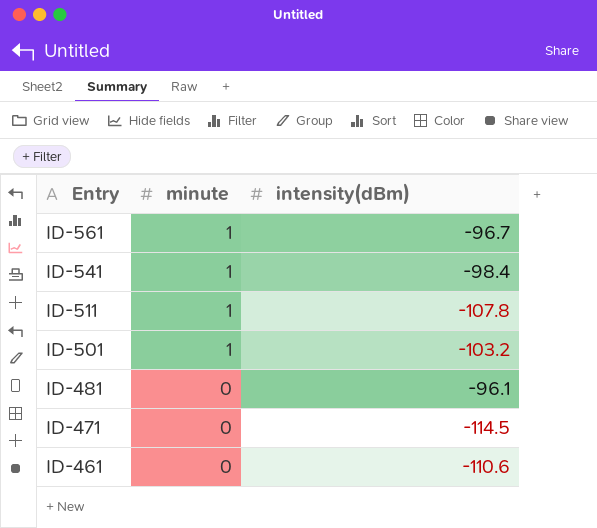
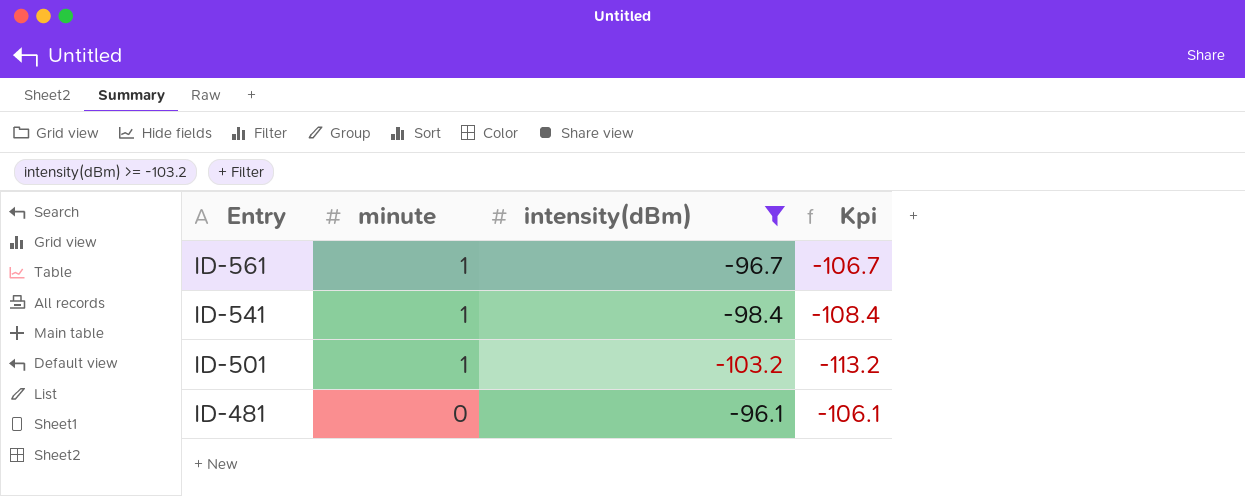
filter: none -> intensity(dBm) >= -103.2
column Kpi | formula: none -> [intensity(dBm)] - 10

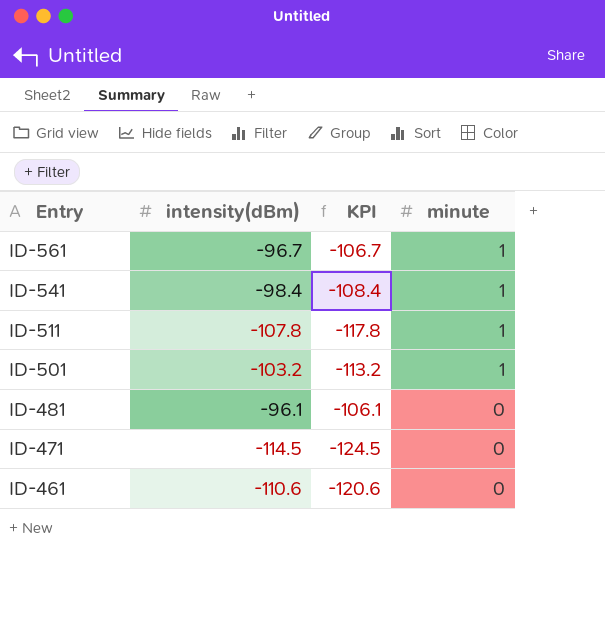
filter: intensity(dBm) >= -103.2 -> none
column name: Kpi -> KPI
column minute | position: 2 -> 4

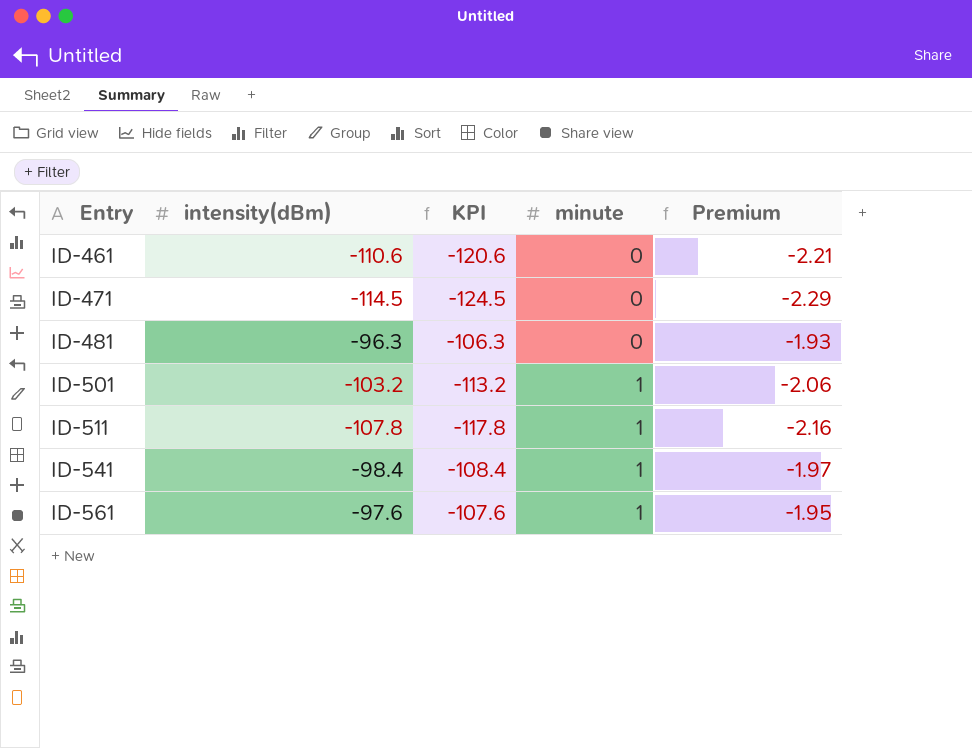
row order: Entry descending -> Entry ascending
column Premium | formula: none -> [intensity(dBm)] * 0.02
ID-481 | intensity(dBm): -96.1 -> -96.3
ID-481 | KPI: -106.1 -> -106.3
ID-561 | intensity(dBm): -96.7 -> -97.6
ID-561 | KPI: -106.7 -> -107.6

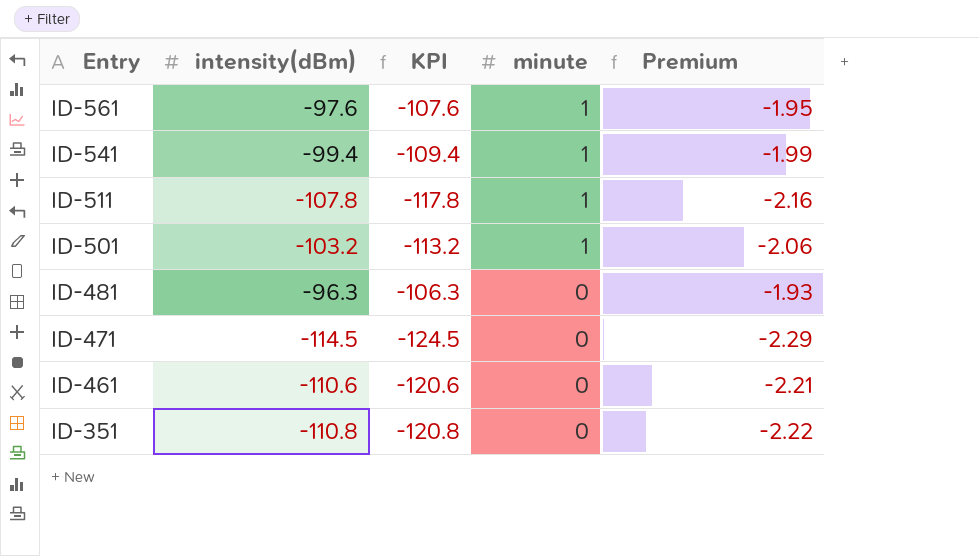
row order: Entry ascending -> Entry descending
ID-541 | intensity(dBm): -98.4 -> -99.4
ID-541 | KPI: -108.4 -> -109.4
ID-541 | Premium: -1.97 -> -1.99
row ID-351: none -> -110.8 | -120.8 | 0 | -2.22

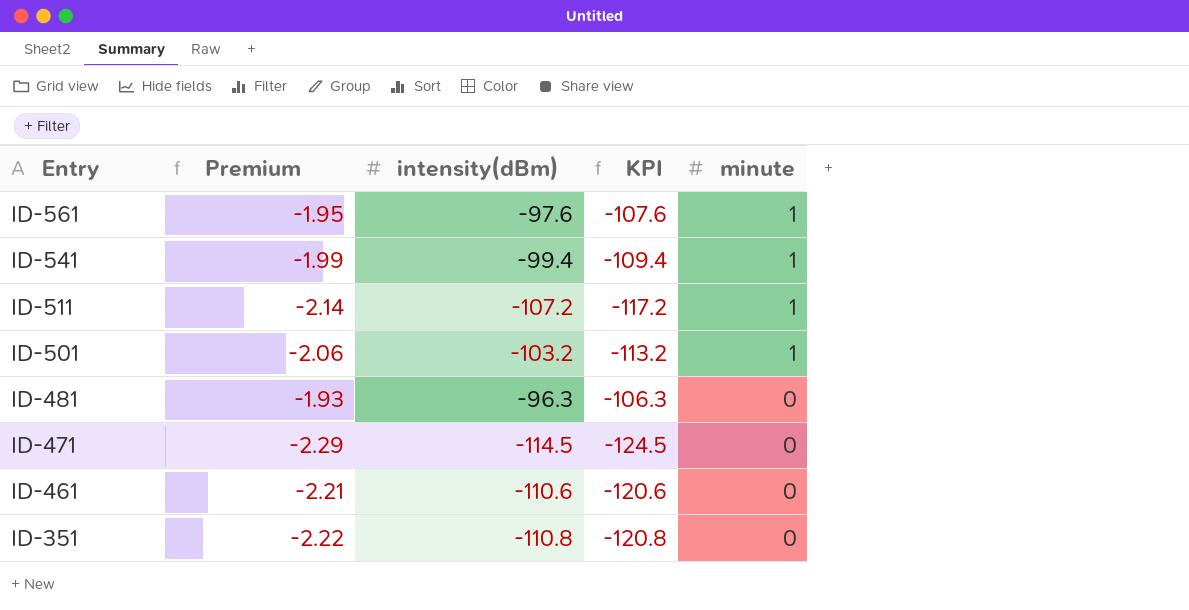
column Premium | position: 5 -> 2
ID-511 | Premium: -2.16 -> -2.14
ID-511 | intensity(dBm): -107.8 -> -107.2
ID-511 | KPI: -117.8 -> -117.2

